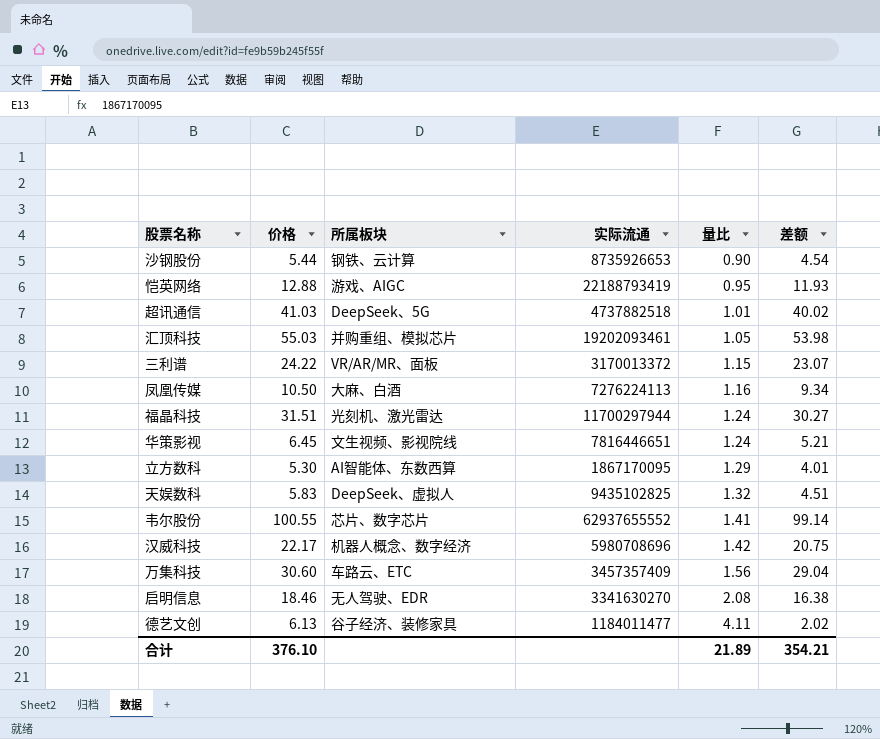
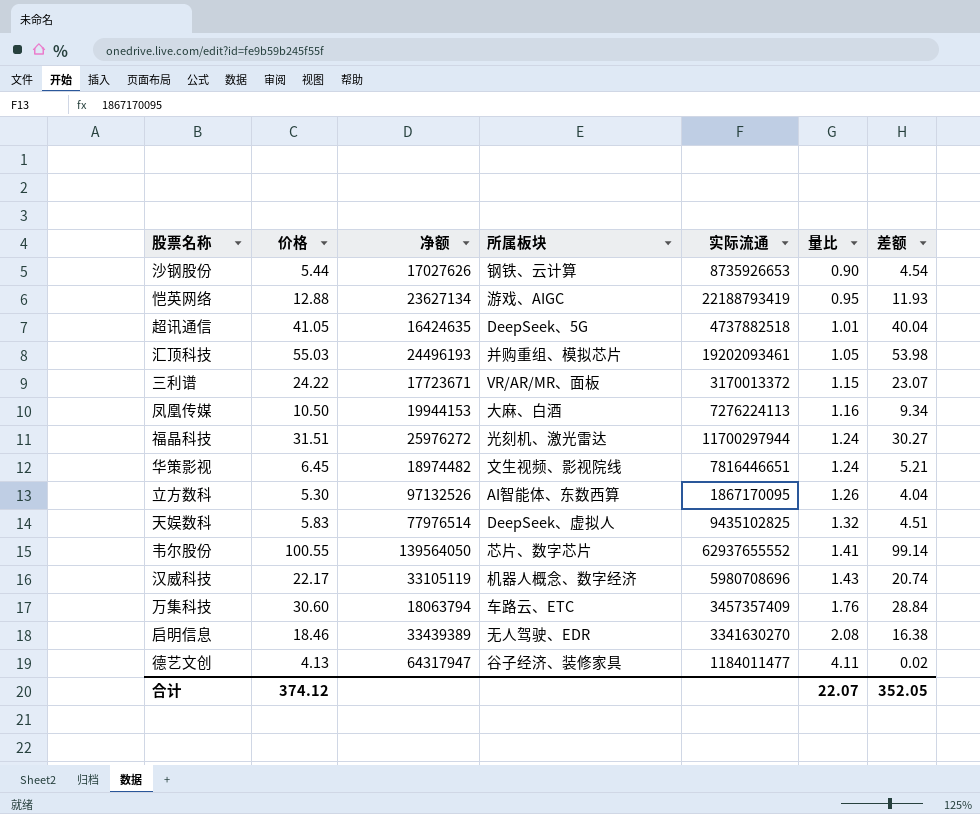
column 净额 | position: none -> 3
超讯通信 | 价格: 41.03 -> 41.05
超讯通信 | 差额: 40.02 -> 40.04
立方数科 | 量比: 1.29 -> 1.26
立方数科 | 差额: 4.01 -> 4.04
汉威科技 | 量比: 1.42 -> 1.43
汉威科技 | 差额: 20.75 -> 20.74
万集科技 | 量比: 1.56 -> 1.76
万集科技 | 差额: 29.04 -> 28.84
德艺文创 | 价格: 6.13 -> 4.13
德艺文创 | 差额: 2.02 -> 0.02
合计 | 价格: 376.10 -> 374.12
合计 | 量比: 21.89 -> 22.07
合计 | 差额: 354.21 -> 352.05

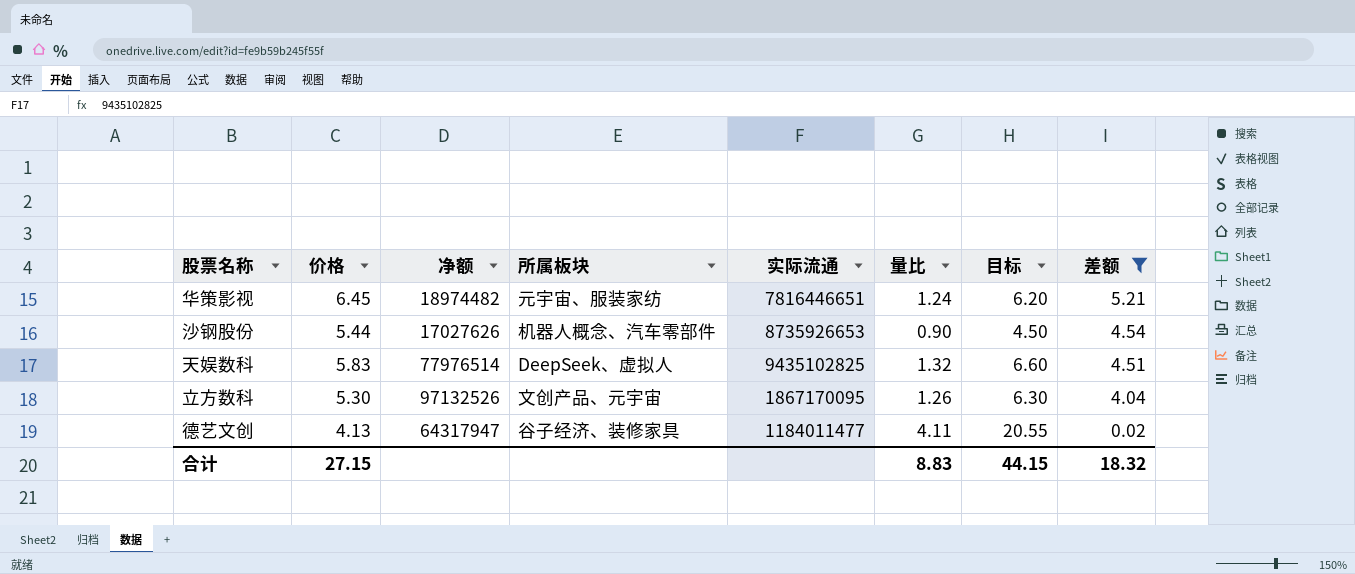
filter: none -> 差额 <= 5.21
row order: 量比 ascending -> 差额 descending
column 目标 | formula: none -> [量比] * 5
华策影视 | 所属板块: 文生视频、影视院线 -> 元宇宙、服装家纺
沙钢股份 | 所属板块: 钢铁、云计算 -> 机器人概念、汽车零部件
立方数科 | 所属板块: AI智能体、东数西算 -> 文创产品、元宇宙
合计 | 价格: 374.12 -> 27.15
合计 | 量比: 22.07 -> 8.83
合计 | 差额: 352.05 -> 18.32

